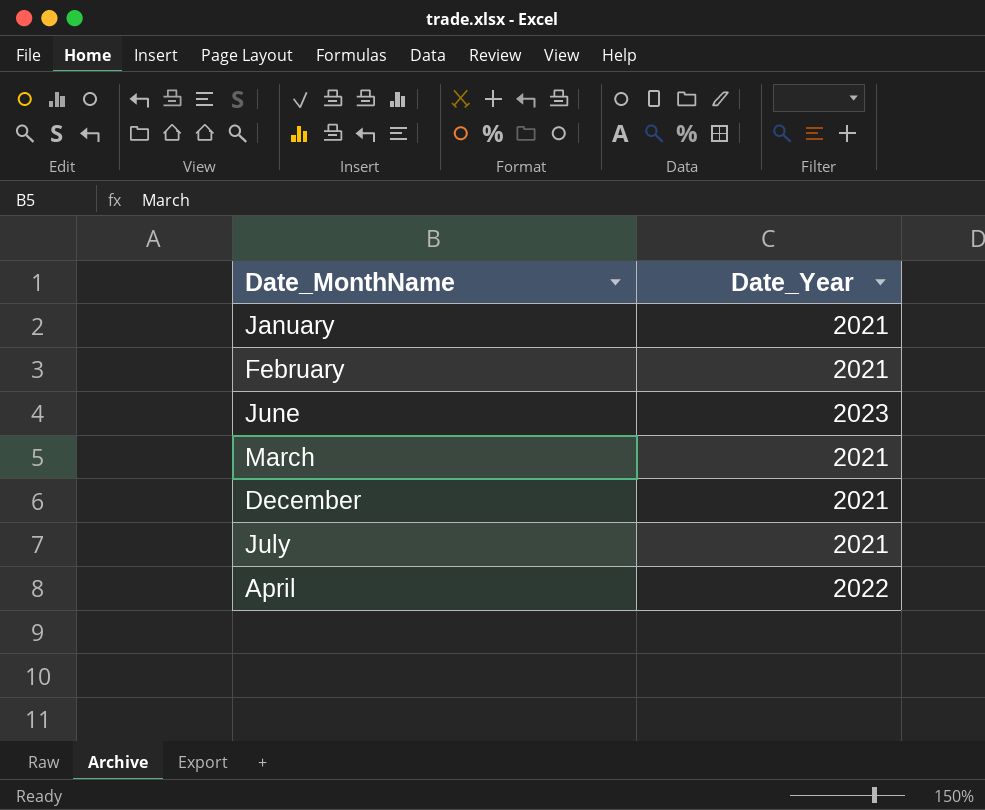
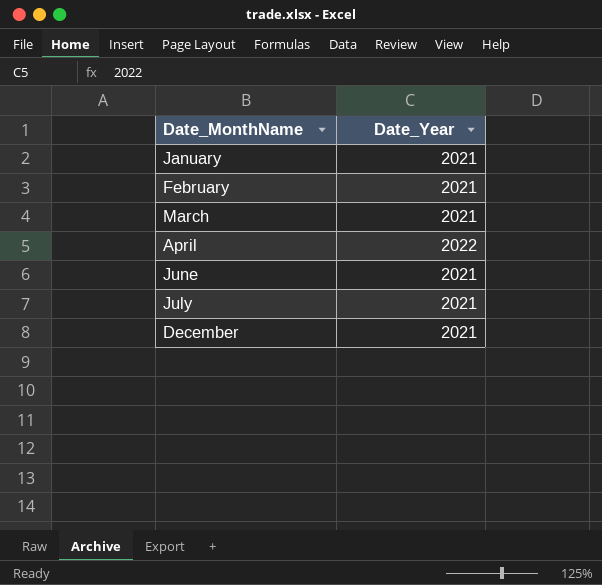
row order: none -> Date_MonthName ascending
June | Date_Year: 2023 -> 2021

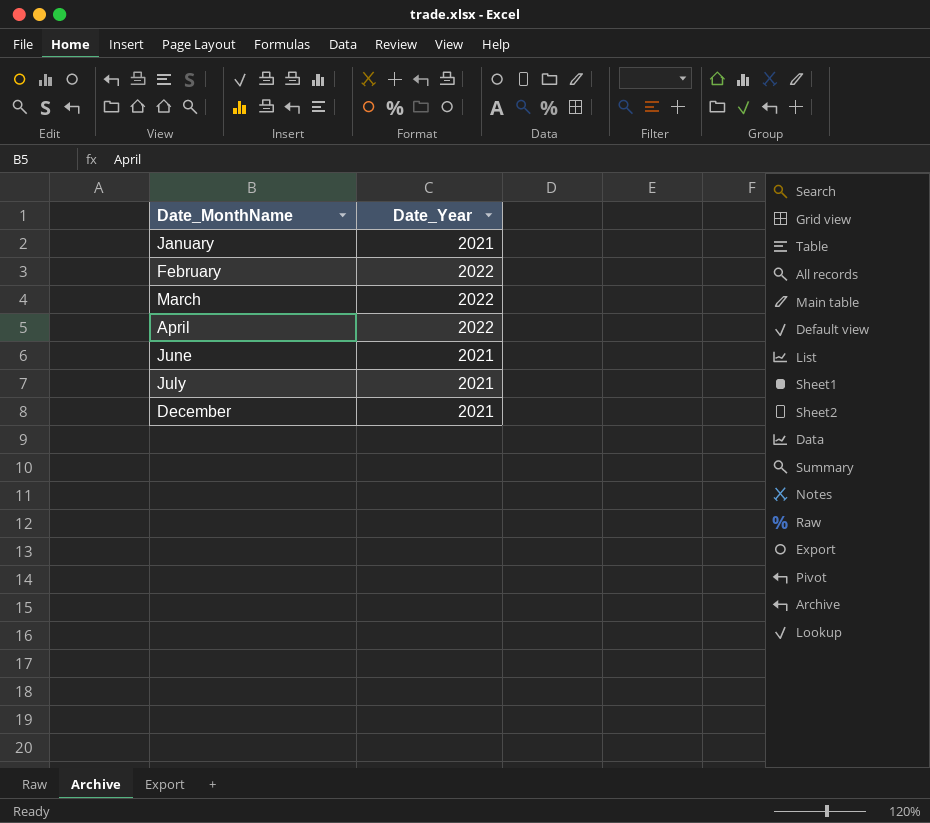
February | Date_Year: 2021 -> 2022
March | Date_Year: 2021 -> 2022

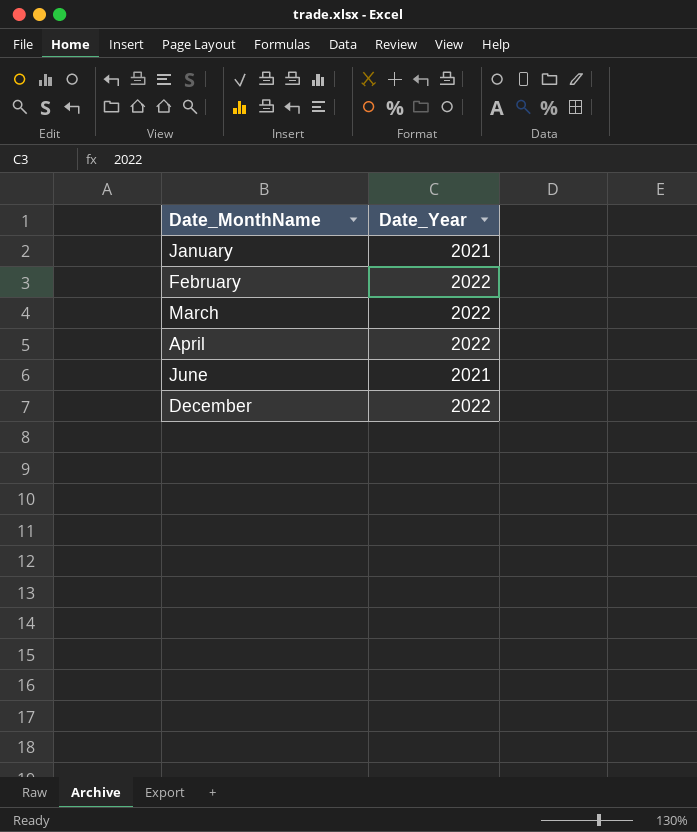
row July: 2021 -> none
December | Date_Year: 2021 -> 2022

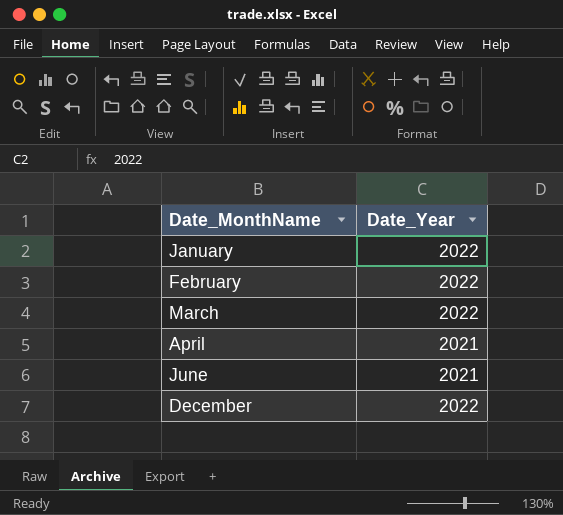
January | Date_Year: 2021 -> 2022
April | Date_Year: 2022 -> 2021

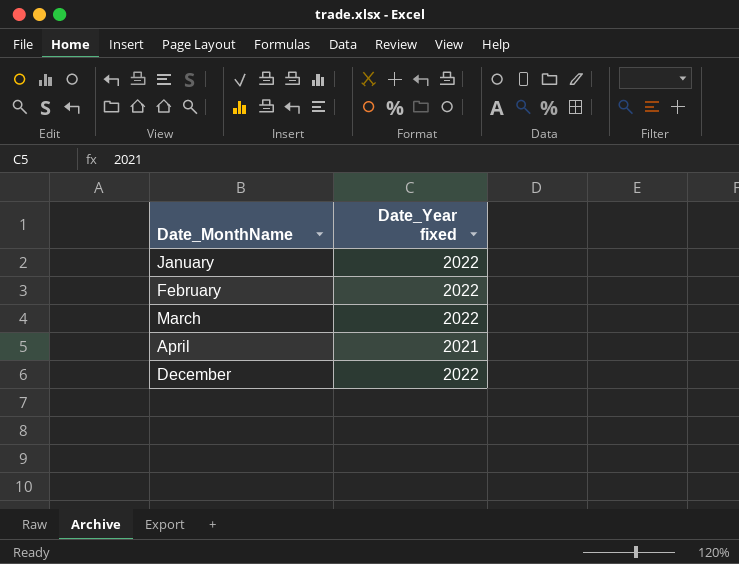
column name: Date_Year -> Date_Year fixed
row June: 2021 -> none

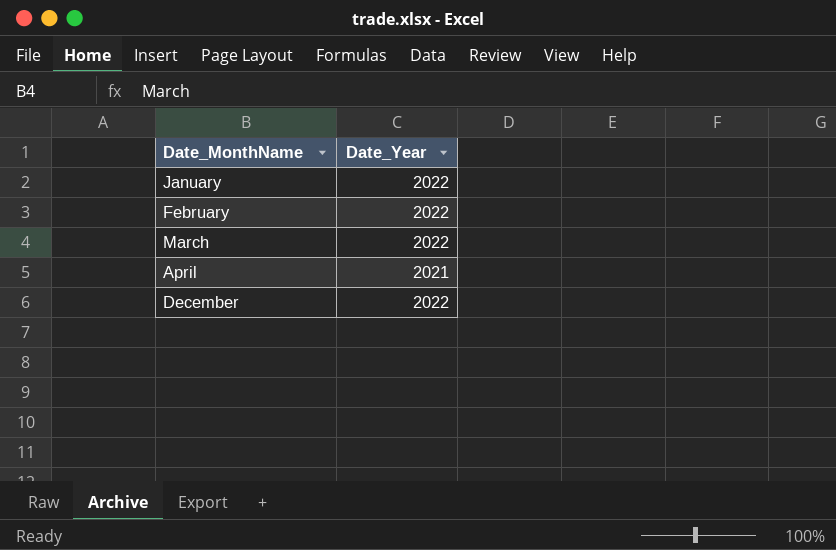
column name: Date_Year fixed -> Date_Year

